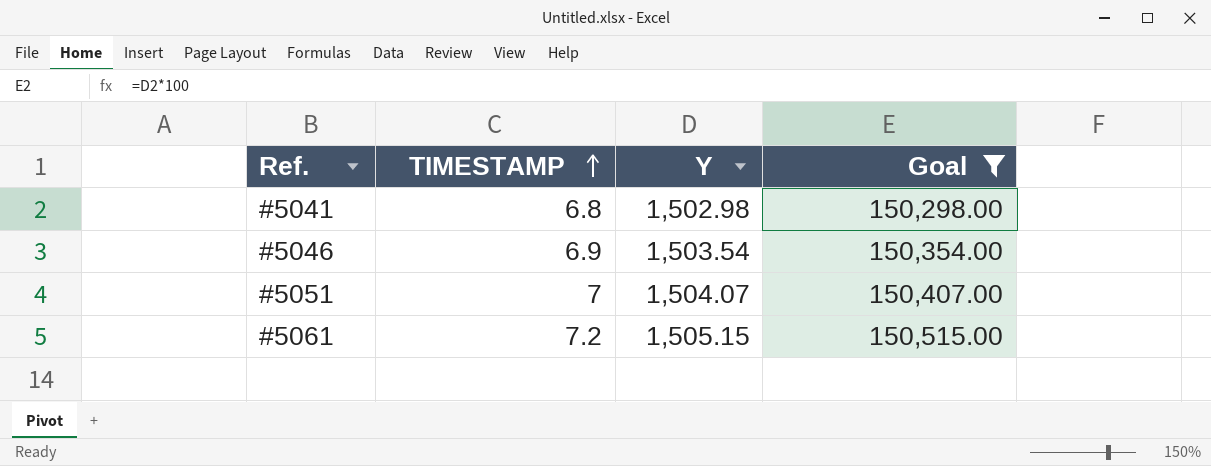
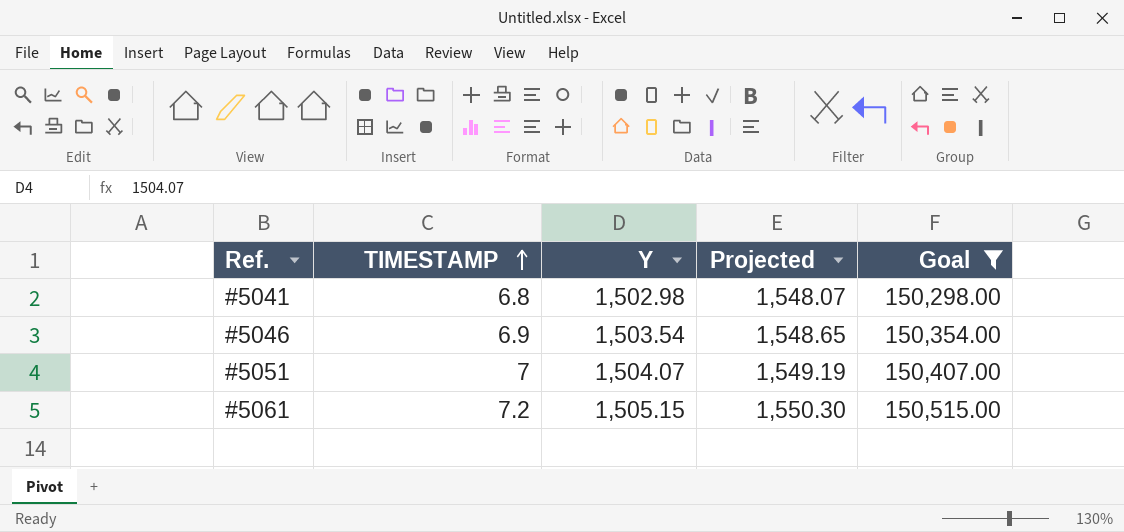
column Projected | formula: none -> [Y] * 1.03

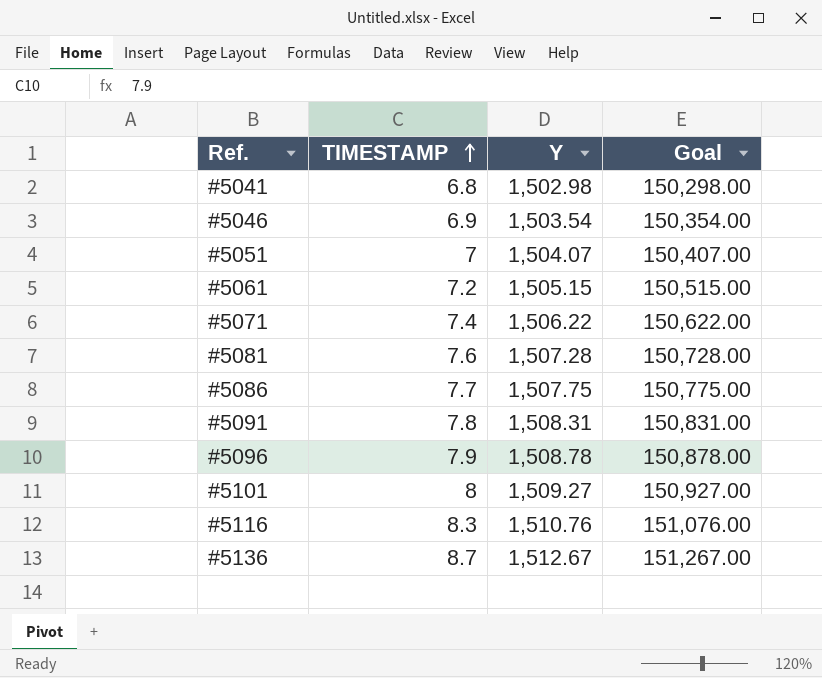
filter: Goal <= 150,515.00 -> none
column Projected | formula: [Y] * 1.03 -> none

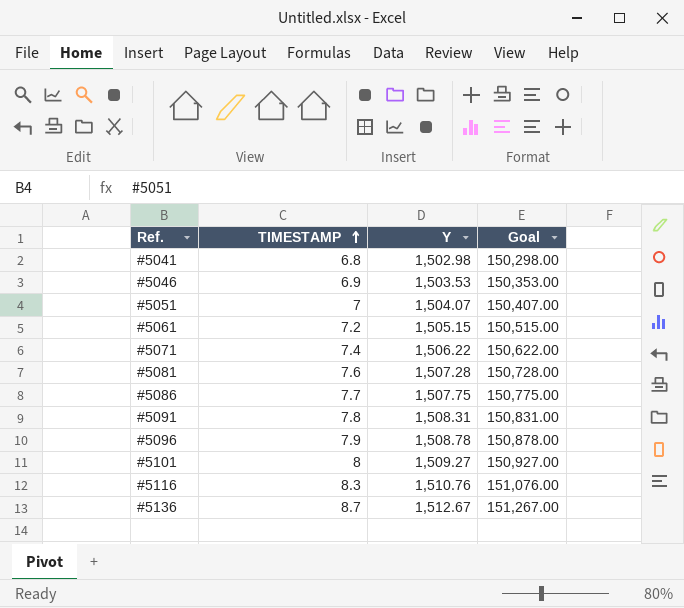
#5046 | Y: 1,503.54 -> 1,503.53
#5046 | Goal: 150,354.00 -> 150,353.00

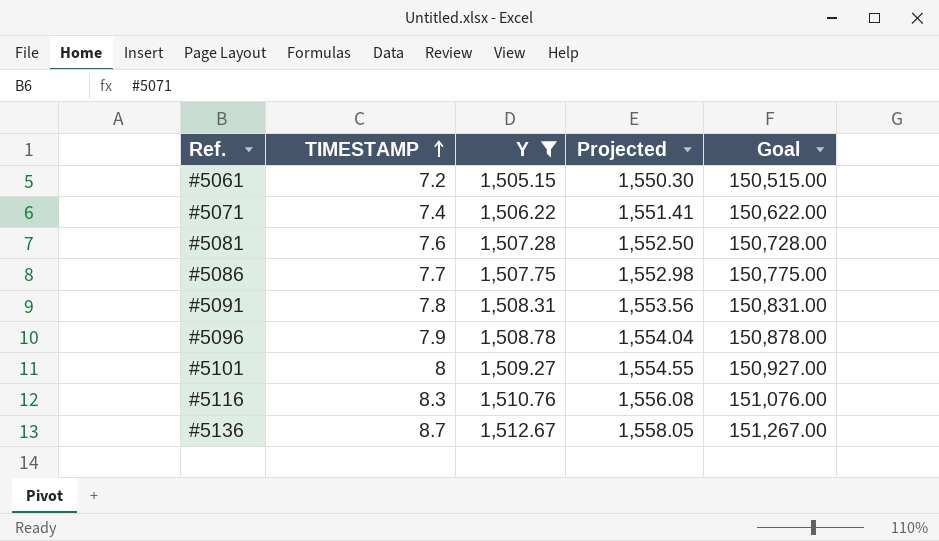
filter: none -> Y >= 1,505.15
column Projected | formula: none -> [Y] * 1.03

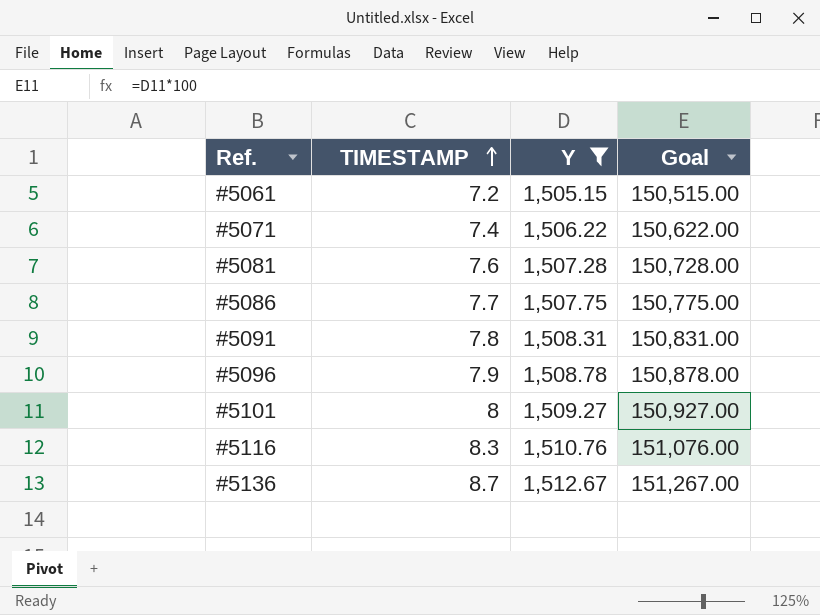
column Projected | formula: [Y] * 1.03 -> none

